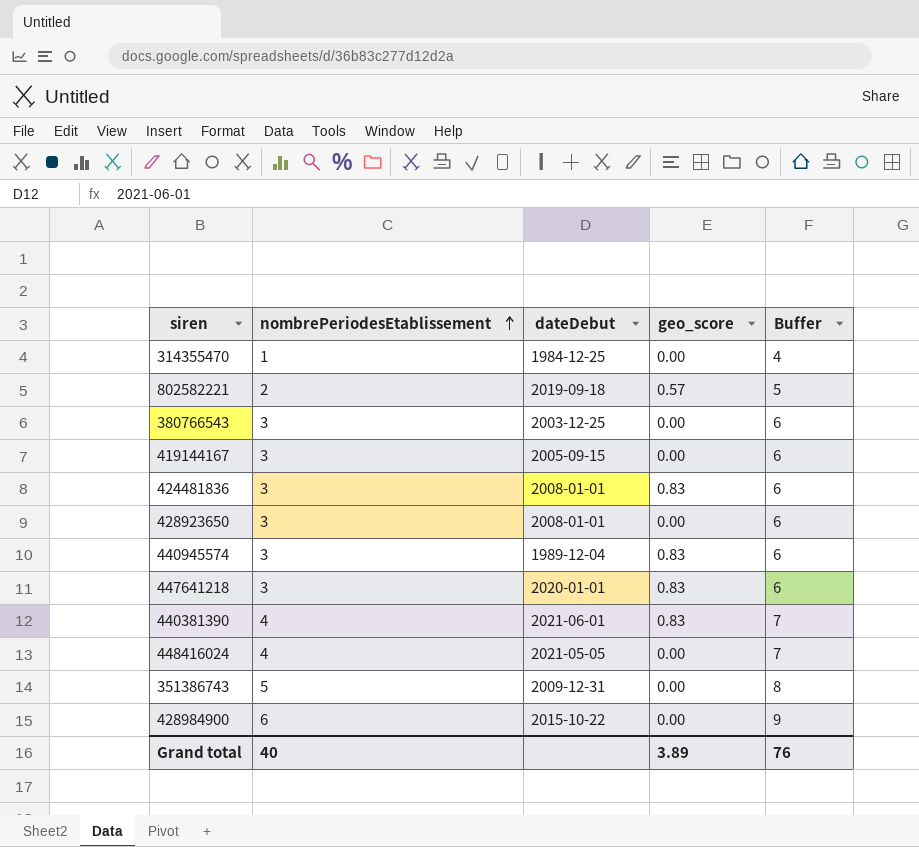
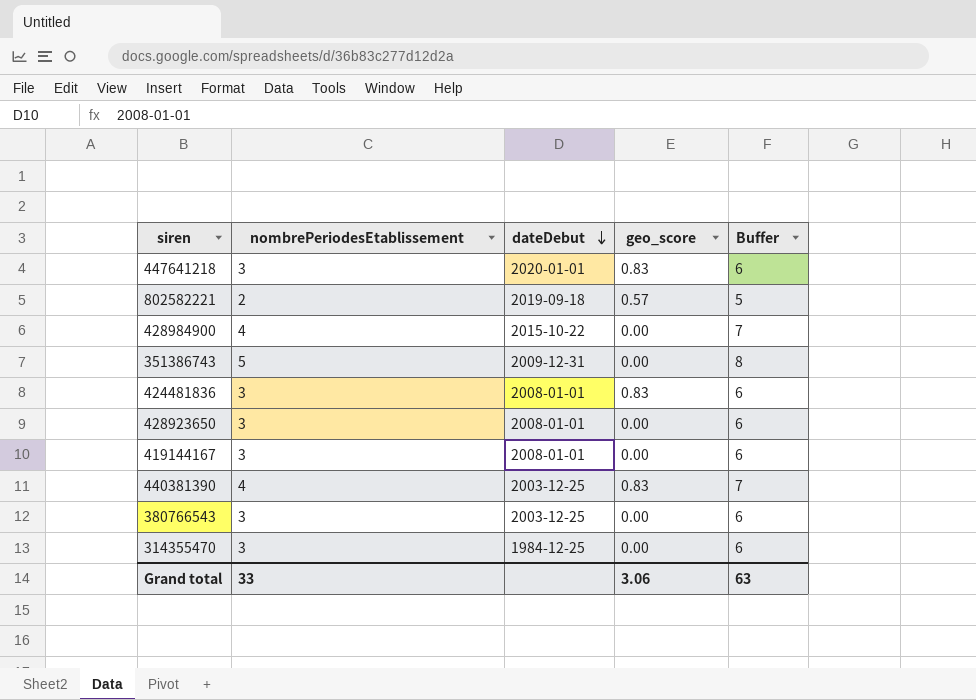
row order: nombrePeriodesEtablissement ascending -> dateDebut descending
row 440945574: 3 | 1989-12-04 | 0.83 | 6 -> none
row 448416024: 4 | 2021-05-05 | 0.00 | 7 -> none
428984900 | nombrePeriodesEtablissement: 6 -> 4
428984900 | Buffer: 9 -> 7
419144167 | dateDebut: 2005-09-15 -> 2008-01-01
440381390 | dateDebut: 2021-06-01 -> 2003-12-25
314355470 | nombrePeriodesEtablissement: 1 -> 3
314355470 | Buffer: 4 -> 6
Grand total | nombrePeriodesEtablissement: 40 -> 33
Grand total | geo_score: 3.89 -> 3.06
Grand total | Buffer: 76 -> 63

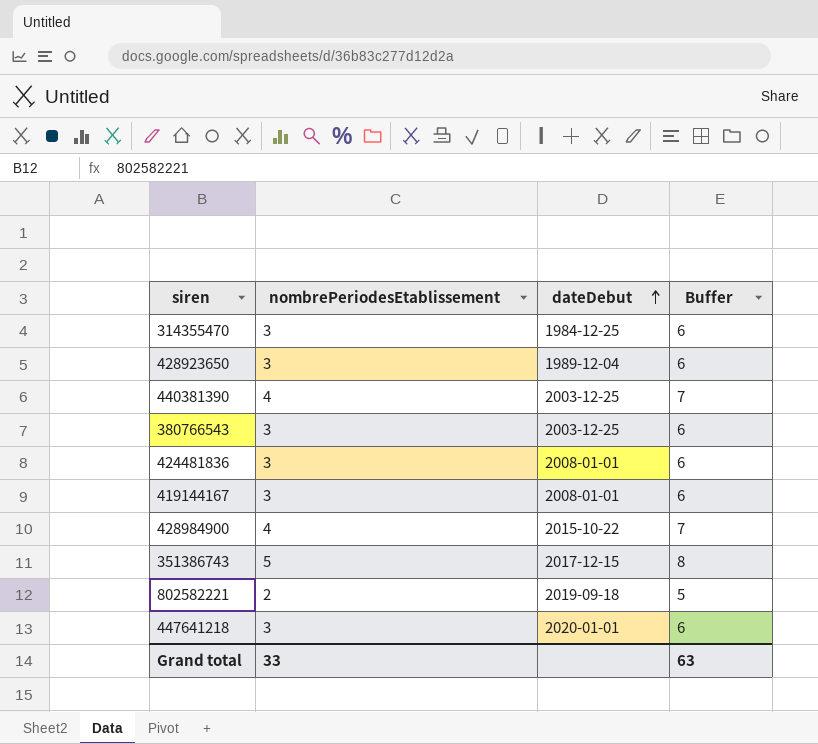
row order: dateDebut descending -> dateDebut ascending
column geo_score | position: 4 -> none
428923650 | dateDebut: 2008-01-01 -> 1989-12-04
351386743 | dateDebut: 2009-12-31 -> 2017-12-15

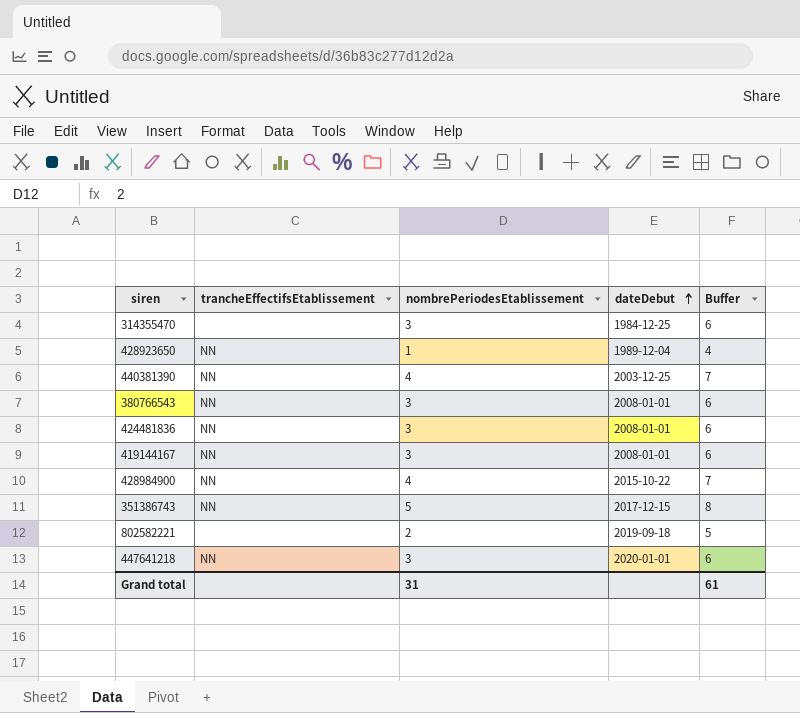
column trancheEffectifsEtablissement | position: none -> 2
428923650 | nombrePeriodesEtablissement: 3 -> 1
428923650 | Buffer: 6 -> 4
380766543 | dateDebut: 2003-12-25 -> 2008-01-01
Grand total | nombrePeriodesEtablissement: 33 -> 31
Grand total | Buffer: 63 -> 61

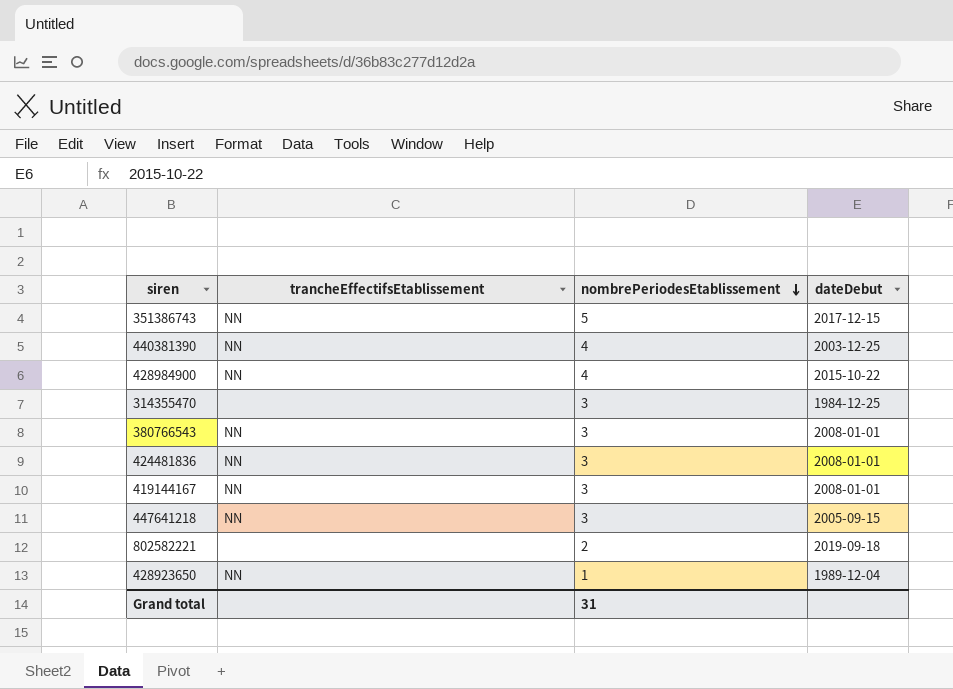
row order: dateDebut ascending -> nombrePeriodesEtablissement descending
column Buffer | formula: [nombrePeriodesEtablissement] + 3 -> none
447641218 | dateDebut: 2020-01-01 -> 2005-09-15

